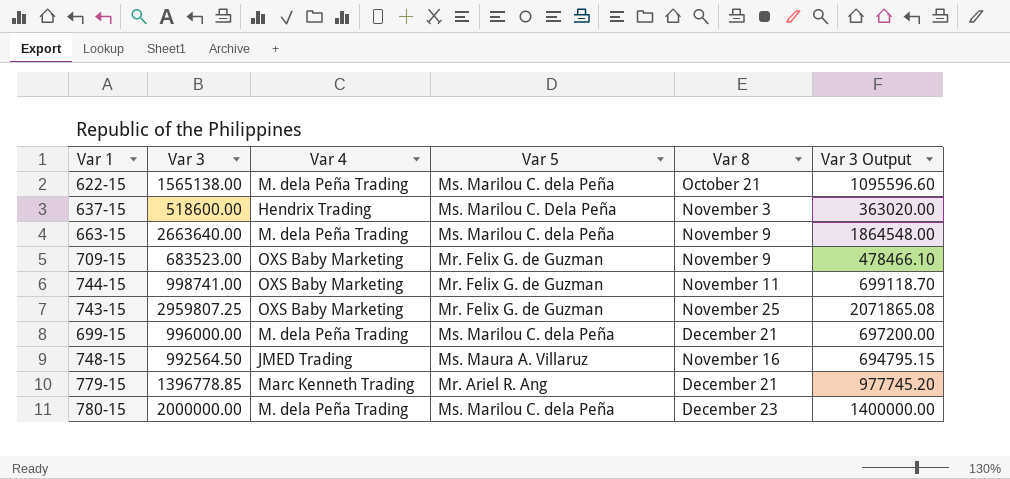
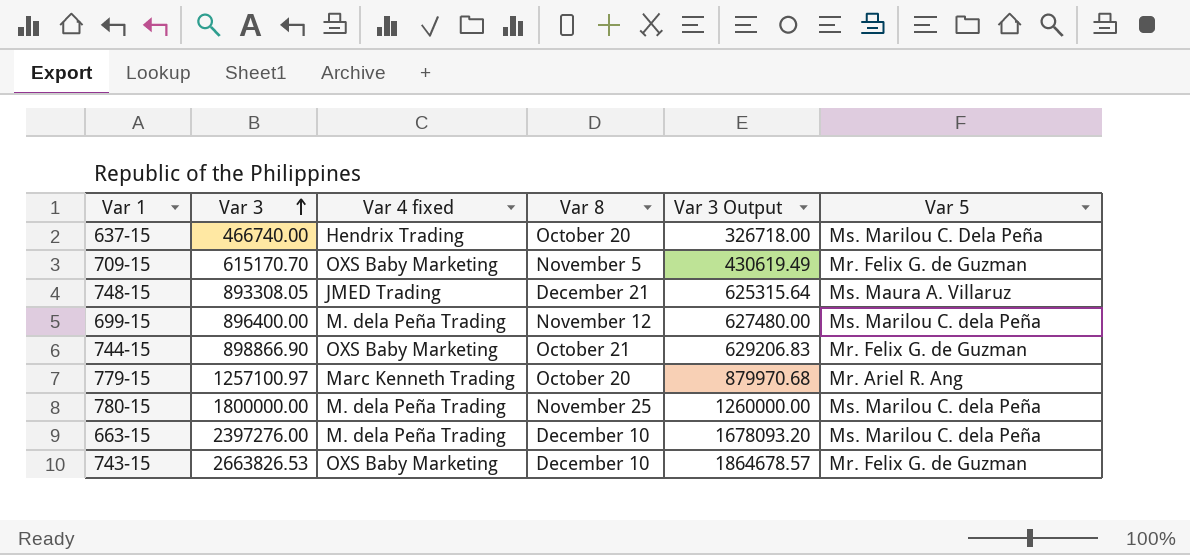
row order: none -> Var 3 ascending
column name: Var 4 -> Var 4 fixed
column Var 5 | position: 4 -> 6
row 622-15: 1565138.00 | M. dela Peña Trading | Ms. Marilou C. dela Peña | October 21 | 1095596.60 -> none
637-15 | Var 3: 518600.00 -> 466740.00
637-15 | Var 8: November 3 -> October 20
637-15 | Var 3 Output: 363020.00 -> 326718.00
709-15 | Var 3: 683523.00 -> 615170.70
709-15 | Var 8: November 9 -> November 5
709-15 | Var 3 Output: 478466.10 -> 430619.49
748-15 | Var 3: 992564.50 -> 893308.05
748-15 | Var 8: November 16 -> December 21
748-15 | Var 3 Output: 694795.15 -> 625315.64
699-15 | Var 3: 996000.00 -> 896400.00
699-15 | Var 8: December 21 -> November 12
699-15 | Var 3 Output: 697200.00 -> 627480.00
744-15 | Var 3: 998741.00 -> 898866.90
744-15 | Var 8: November 11 -> October 21
744-15 | Var 3 Output: 699118.70 -> 629206.83
779-15 | Var 3: 1396778.85 -> 1257100.97
779-15 | Var 8: December 21 -> October 20
779-15 | Var 3 Output: 977745.20 -> 879970.68
780-15 | Var 3: 2000000.00 -> 1800000.00
780-15 | Var 8: December 23 -> November 25
780-15 | Var 3 Output: 1400000.00 -> 1260000.00
663-15 | Var 3: 2663640.00 -> 2397276.00
663-15 | Var 8: November 9 -> December 10
663-15 | Var 3 Output: 1864548.00 -> 1678093.20
743-15 | Var 3: 2959807.25 -> 2663826.53
743-15 | Var 8: November 25 -> December 10
743-15 | Var 3 Output: 2071865.08 -> 1864678.57

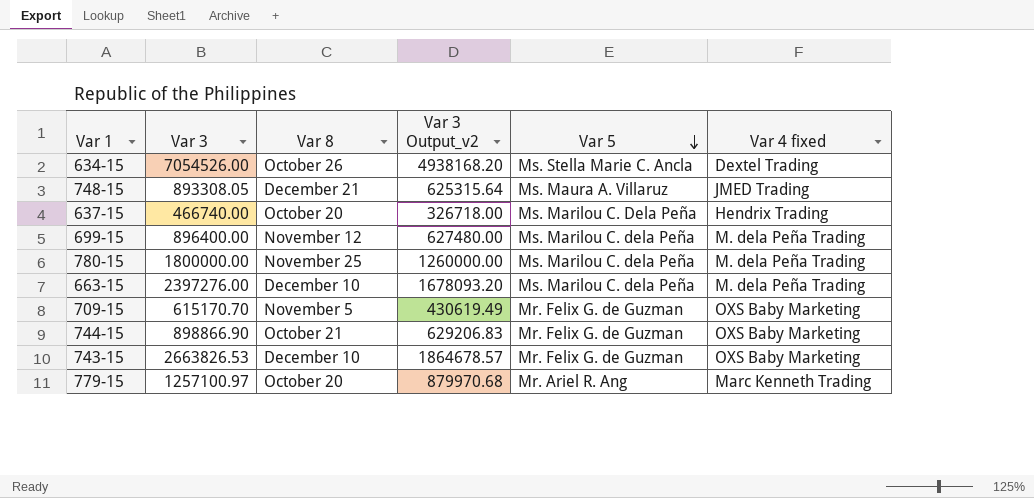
row order: Var 3 ascending -> Var 5 descending
column name: Var 3 Output -> Var 3 Output_v2
column Var 4 fixed | position: 3 -> 6
row 634-15: none -> 7054526.00 | October 26 | 4938168.20 | Ms. Stella Marie C. Ancla | Dextel Trading

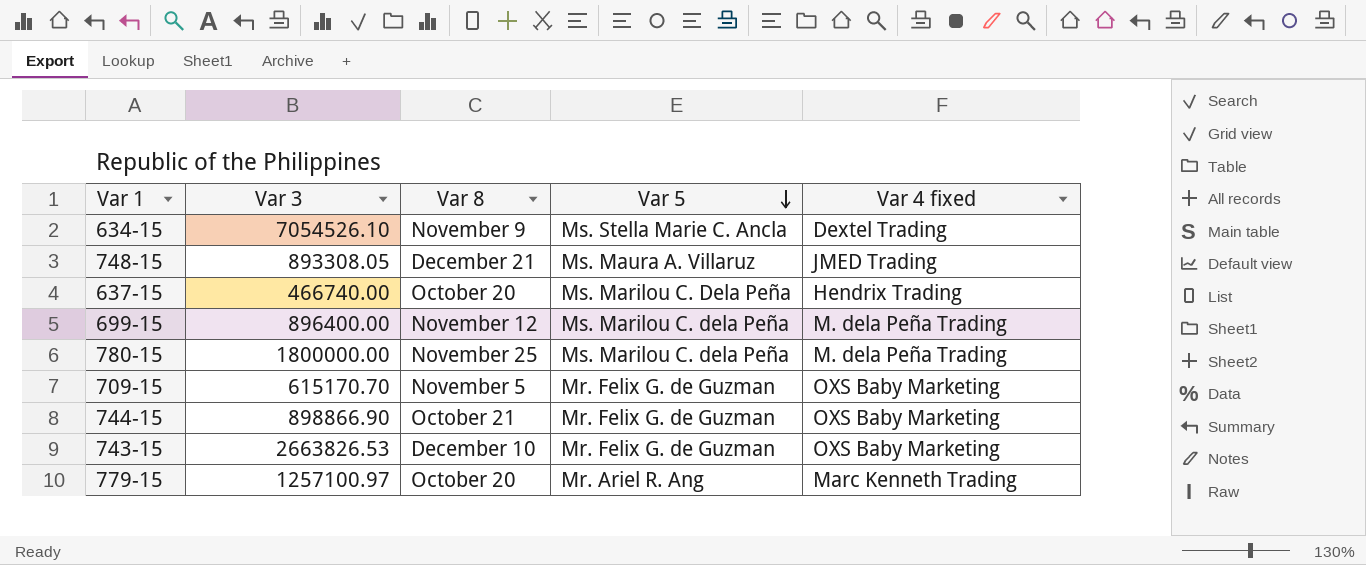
column Var 3 Output_v2 | formula: [Var 3] * 0.7 -> none
row 663-15: 2397276.00 | December 10 | 1678093.20 | Ms. Marilou C. dela Peña | M. dela Peña Trading -> none
634-15 | Var 3: 7054526.00 -> 7054526.10
634-15 | Var 8: October 26 -> November 9

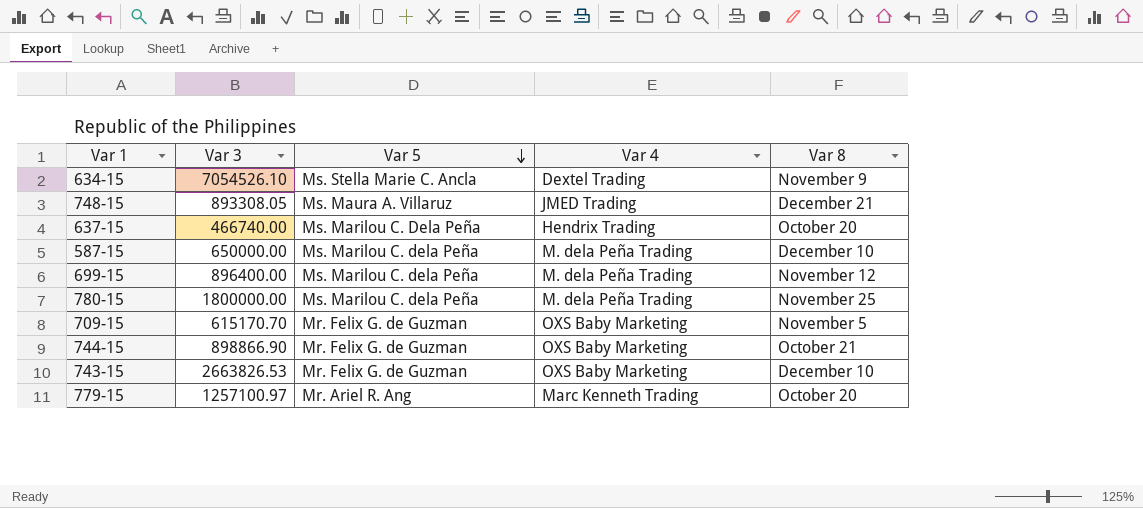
column name: Var 4 fixed -> Var 4
column Var 8 | position: 3 -> 5
row 587-15: none -> 650000.00 | Ms. Marilou C. dela Peña | M. dela Peña Trading | December 10

